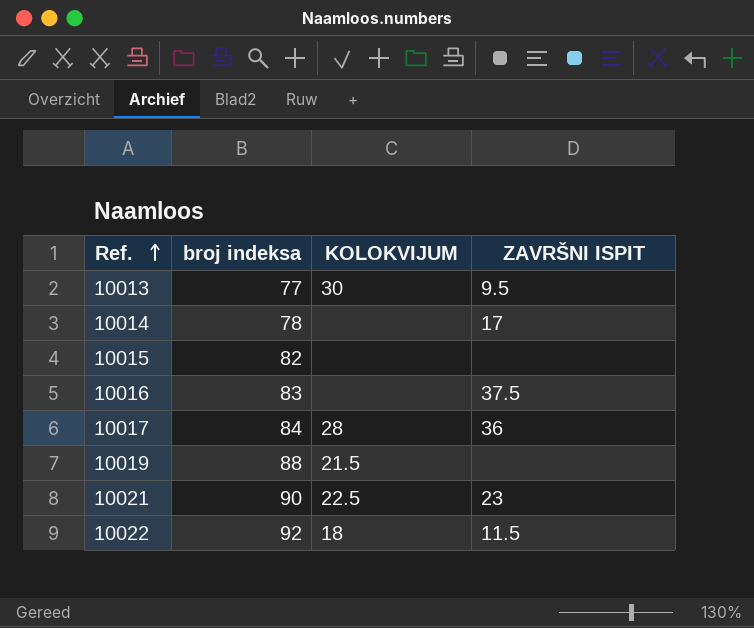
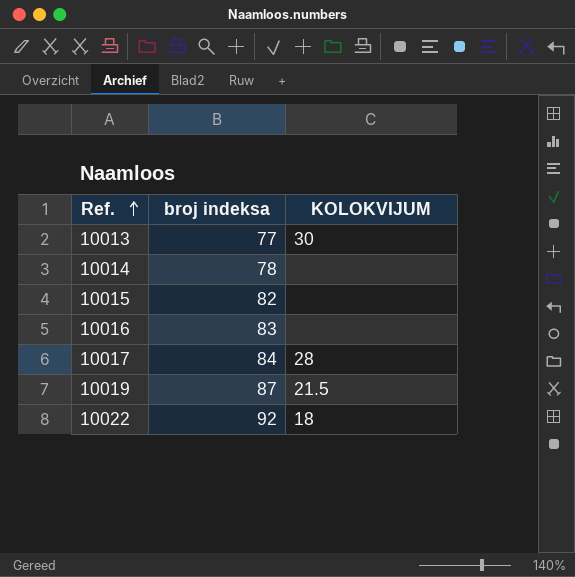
column ZAVRŠNI ISPIT | position: 4 -> none
row 10021: 90 | 22.5 | 23 -> none
10019 | broj indeksa: 88 -> 87

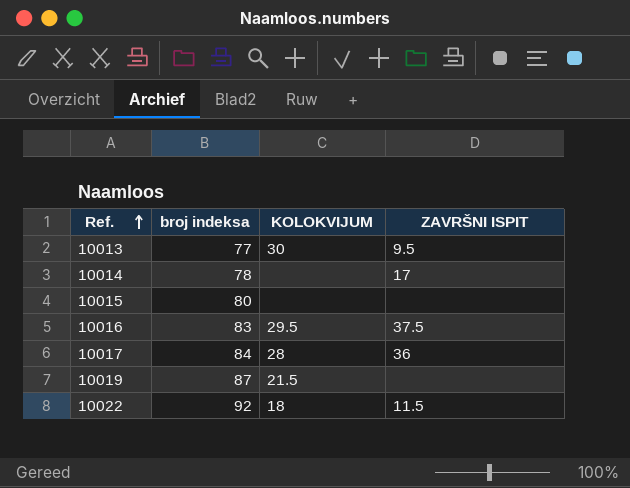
column ZAVRŠNI ISPIT | position: none -> 4
10015 | broj indeksa: 82 -> 80
10016 | KOLOKVIJUM: none -> 29.5

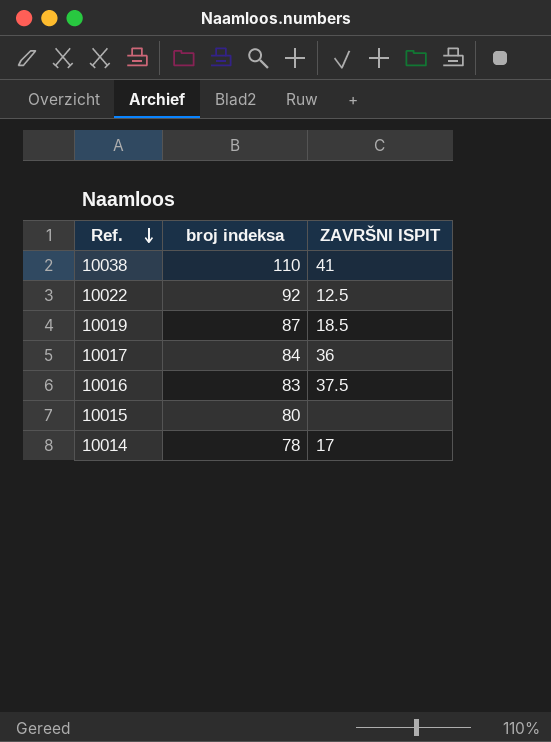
row order: Ref. ascending -> Ref. descending
column KOLOKVIJUM | position: 3 -> none
row 10013: 77 | 30 | 9.5 -> none
row 10038: none -> 110 | 41
10022 | ZAVRŠNI ISPIT: 11.5 -> 12.5
10019 | ZAVRŠNI ISPIT: none -> 18.5

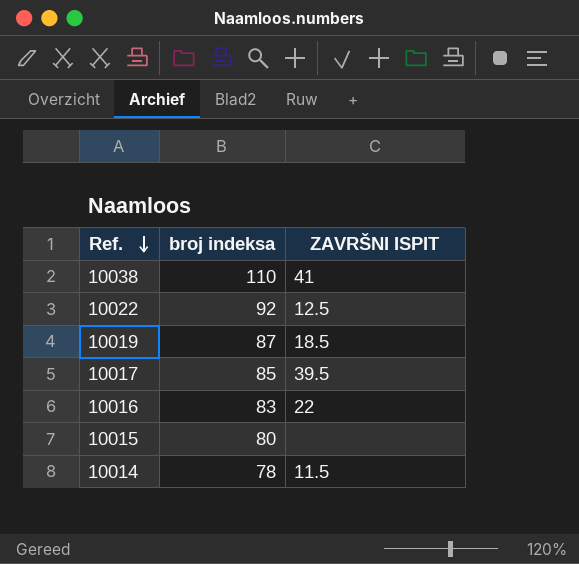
10017 | broj indeksa: 84 -> 85
10017 | ZAVRŠNI ISPIT: 36 -> 39.5
10016 | ZAVRŠNI ISPIT: 37.5 -> 22
10014 | ZAVRŠNI ISPIT: 17 -> 11.5

